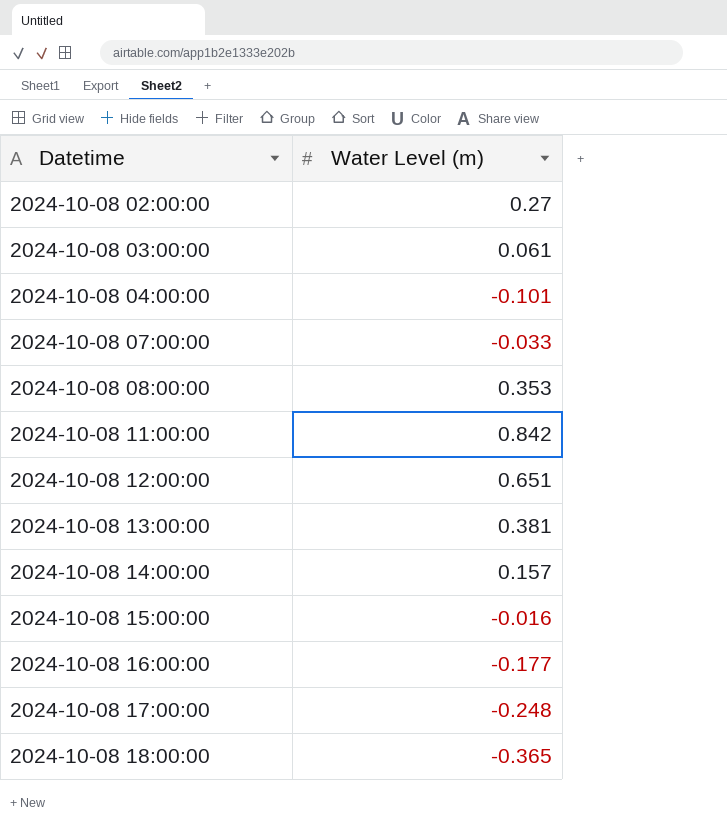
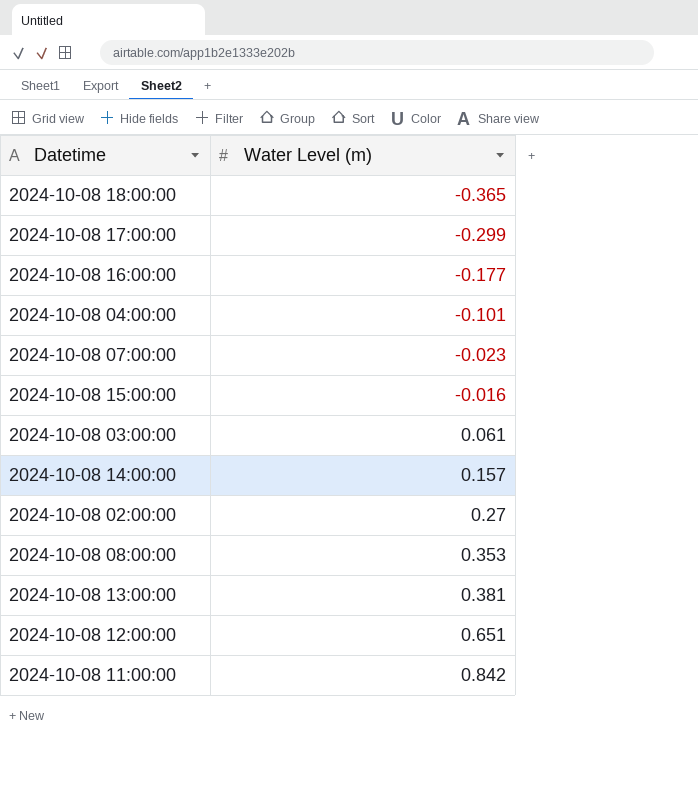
row order: Datetime ascending -> Water Level (m) ascending
2024-10-08 17:00:00 | Water Level (m): -0.248 -> -0.299
2024-10-08 07:00:00 | Water Level (m): -0.033 -> -0.023

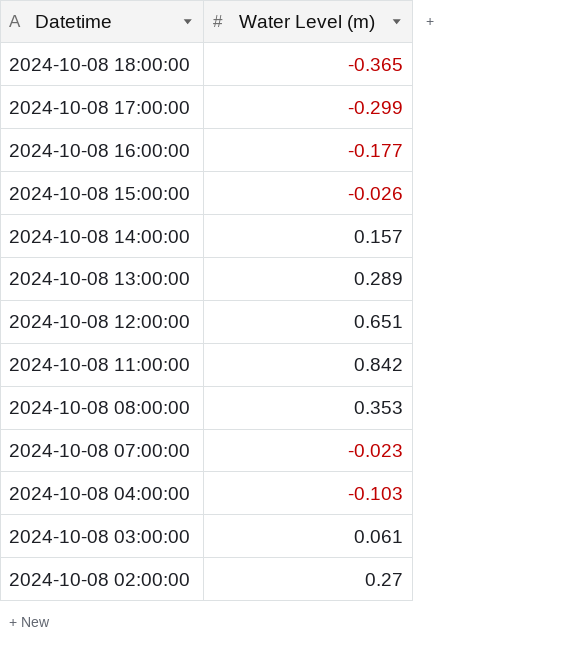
row order: Water Level (m) ascending -> Datetime descending
2024-10-08 15:00:00 | Water Level (m): -0.016 -> -0.026
2024-10-08 13:00:00 | Water Level (m): 0.381 -> 0.289
2024-10-08 04:00:00 | Water Level (m): -0.101 -> -0.103

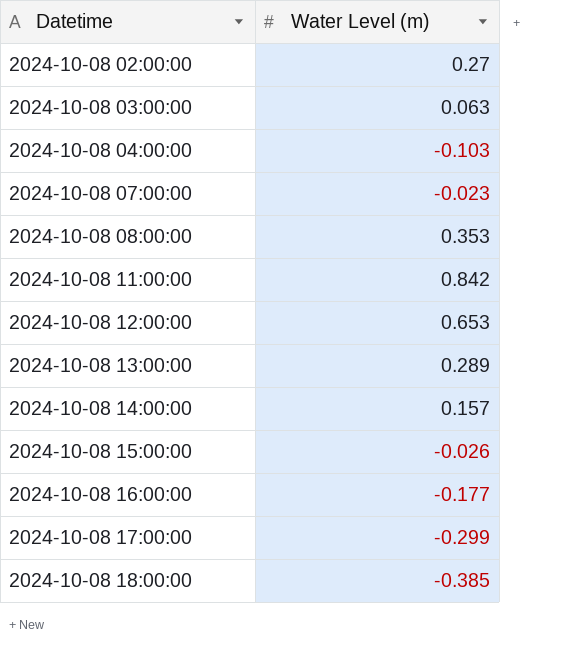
row order: Datetime descending -> Datetime ascending
2024-10-08 03:00:00 | Water Level (m): 0.061 -> 0.063
2024-10-08 12:00:00 | Water Level (m): 0.651 -> 0.653
2024-10-08 18:00:00 | Water Level (m): -0.365 -> -0.385

